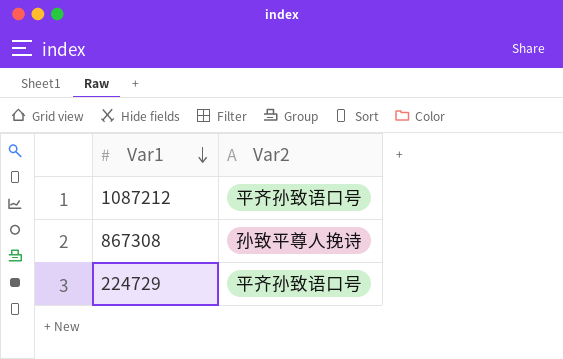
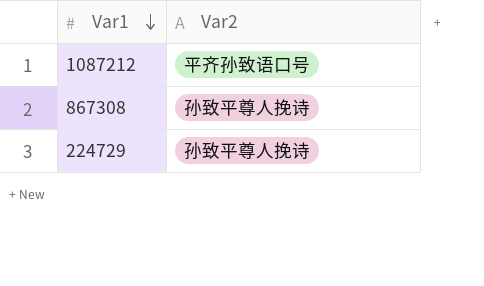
224729 | Var2: 平齐孙致语口号 -> 孙致平尊人挽诗

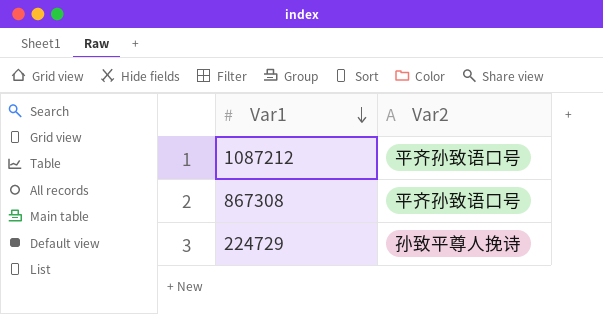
867308 | Var2: 孙致平尊人挽诗 -> 平齐孙致语口号

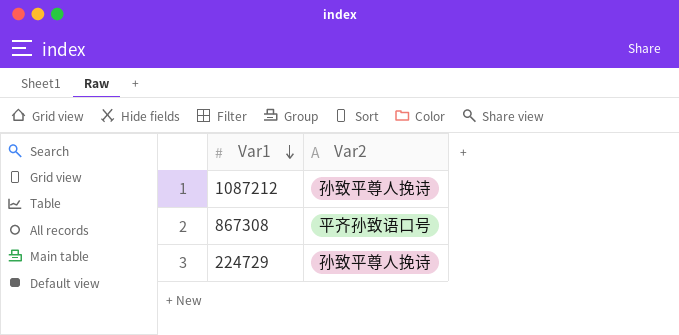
1087212 | Var2: 平齐孙致语口号 -> 孙致平尊人挽诗

